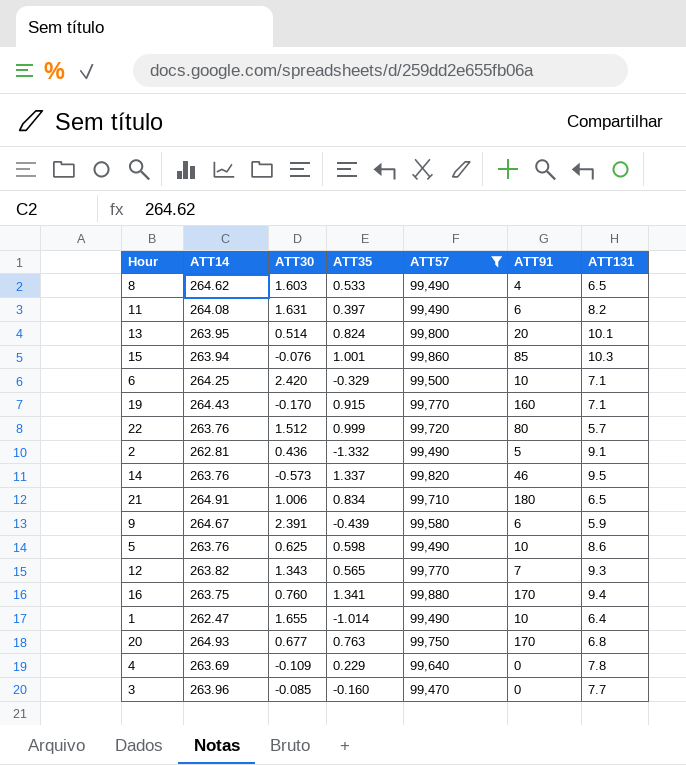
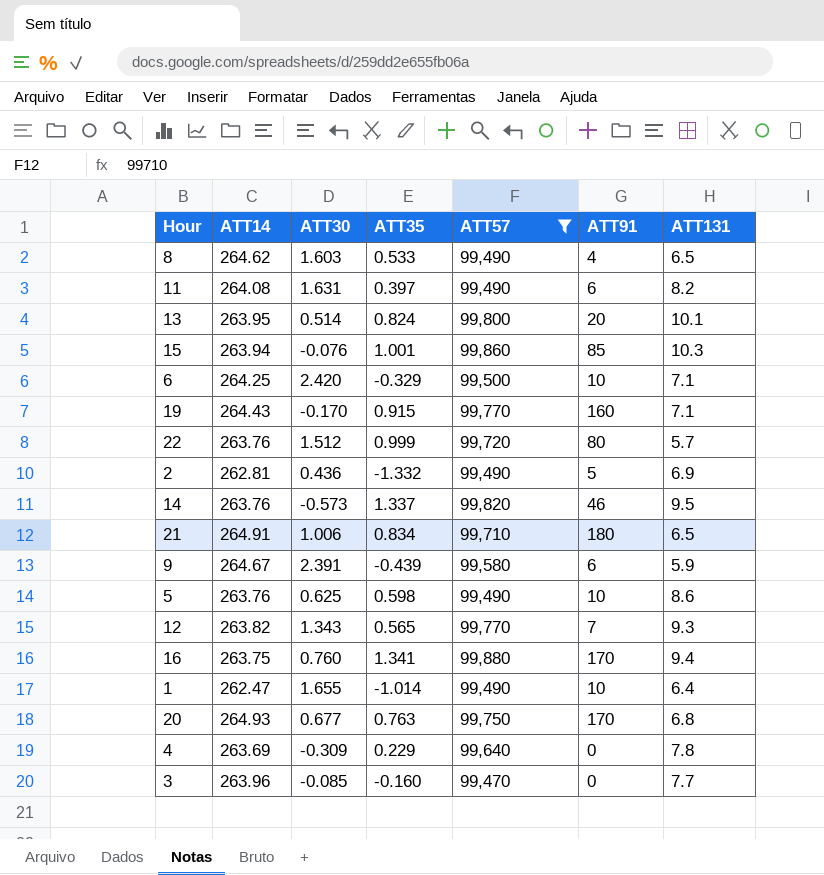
2 | ATT131: 9.1 -> 6.9
4 | ATT30: -0.109 -> -0.309

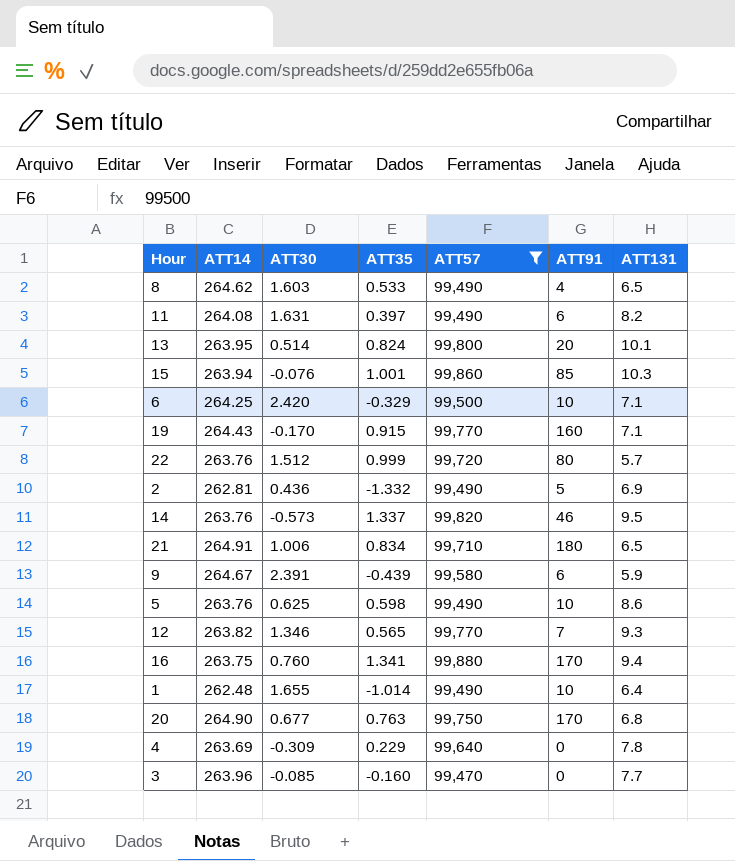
12 | ATT30: 1.343 -> 1.346
1 | ATT14: 262.47 -> 262.48
20 | ATT14: 264.93 -> 264.90

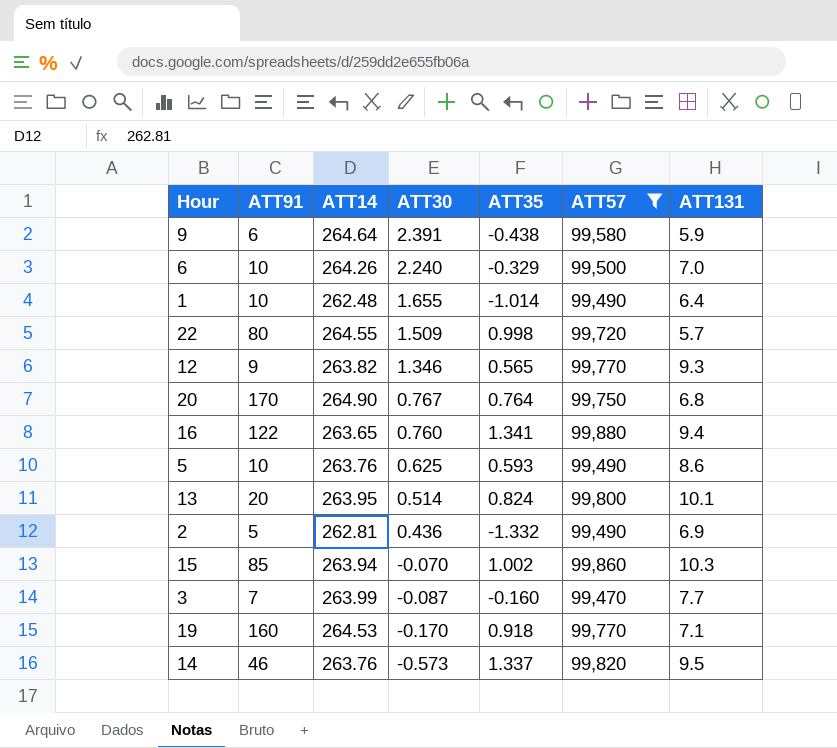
row order: none -> ATT30 descending
column ATT91 | position: 6 -> 2
row 8: 264.62 | 1.603 | 0.533 | 99,490 | 4 | 6.5 -> none
row 11: 264.08 | 1.631 | 0.397 | 99,490 | 6 | 8.2 -> none
row 21: 264.91 | 1.006 | 0.834 | 99,710 | 180 | 6.5 -> none
row 4: 263.69 | -0.309 | 0.229 | 99,640 | 0 | 7.8 -> none
9 | ATT14: 264.67 -> 264.64
9 | ATT35: -0.439 -> -0.438
6 | ATT14: 264.25 -> 264.26
6 | ATT30: 2.420 -> 2.240
6 | ATT131: 7.1 -> 7.0
22 | ATT14: 263.76 -> 264.55
22 | ATT30: 1.512 -> 1.509
22 | ATT35: 0.999 -> 0.998
12 | ATT91: 7 -> 9
20 | ATT30: 0.677 -> 0.767
20 | ATT35: 0.763 -> 0.764
16 | ATT91: 170 -> 122
16 | ATT14: 263.75 -> 263.65
5 | ATT35: 0.598 -> 0.593
15 | ATT30: -0.076 -> -0.070
15 | ATT35: 1.001 -> 1.002
3 | ATT91: 0 -> 7
3 | ATT14: 263.96 -> 263.99
3 | ATT30: -0.085 -> -0.087
19 | ATT14: 264.43 -> 264.53
19 | ATT35: 0.915 -> 0.918

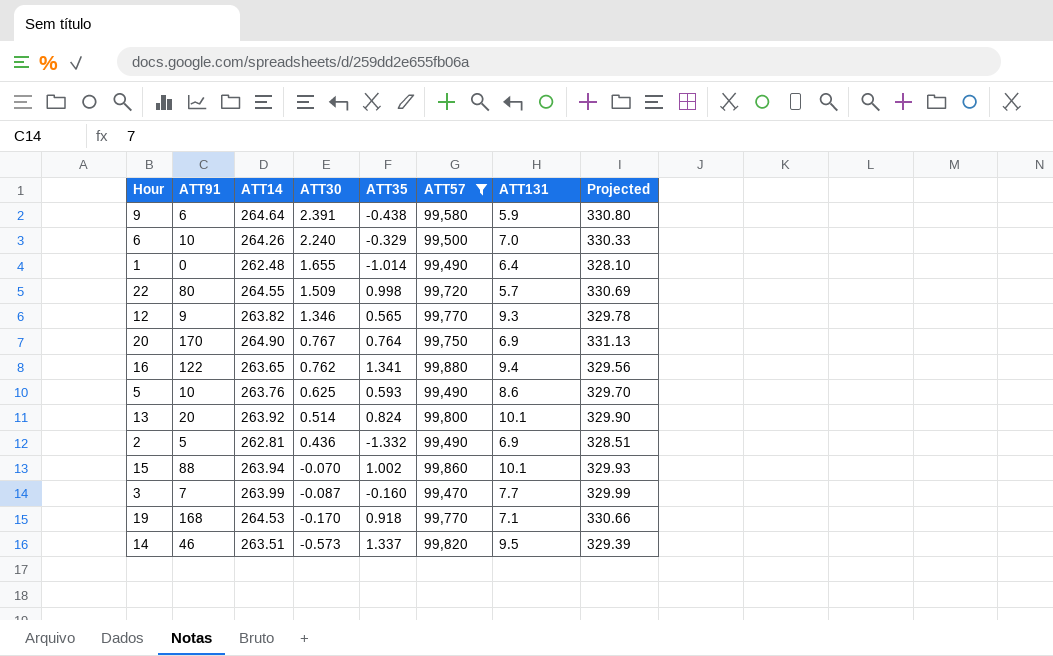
column Projected | formula: none -> [ATT14] * 1.25
1 | ATT91: 10 -> 0
20 | ATT131: 6.8 -> 6.9
16 | ATT30: 0.760 -> 0.762
13 | ATT14: 263.95 -> 263.92
15 | ATT91: 85 -> 88
15 | ATT131: 10.3 -> 10.1
19 | ATT91: 160 -> 168
14 | ATT14: 263.76 -> 263.51

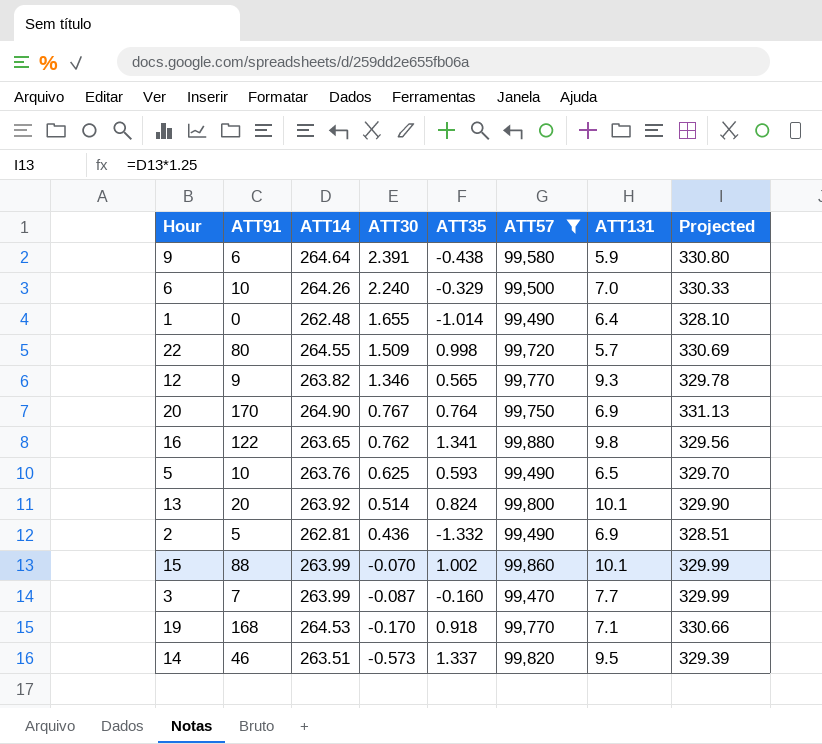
16 | ATT131: 9.4 -> 9.8
5 | ATT131: 8.6 -> 6.5
15 | ATT14: 263.94 -> 263.99
15 | Projected: 329.93 -> 329.99

